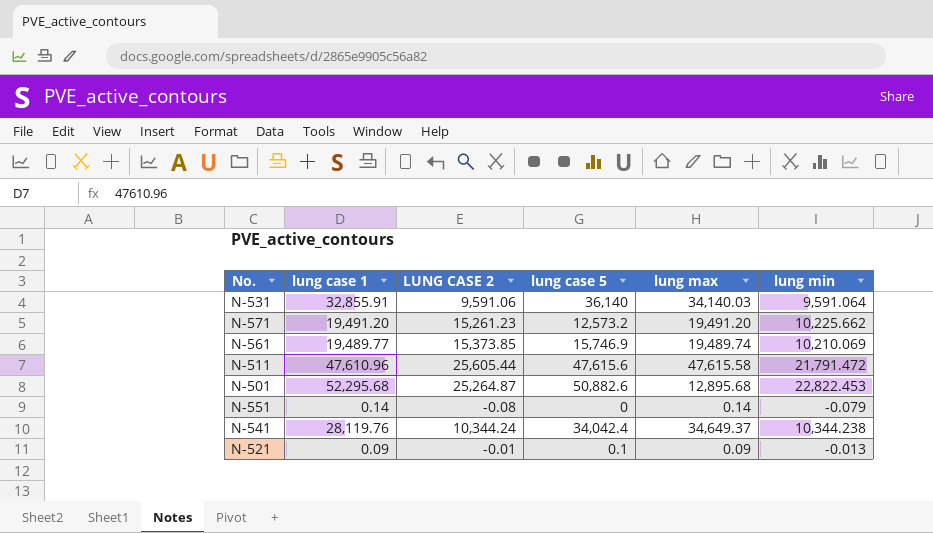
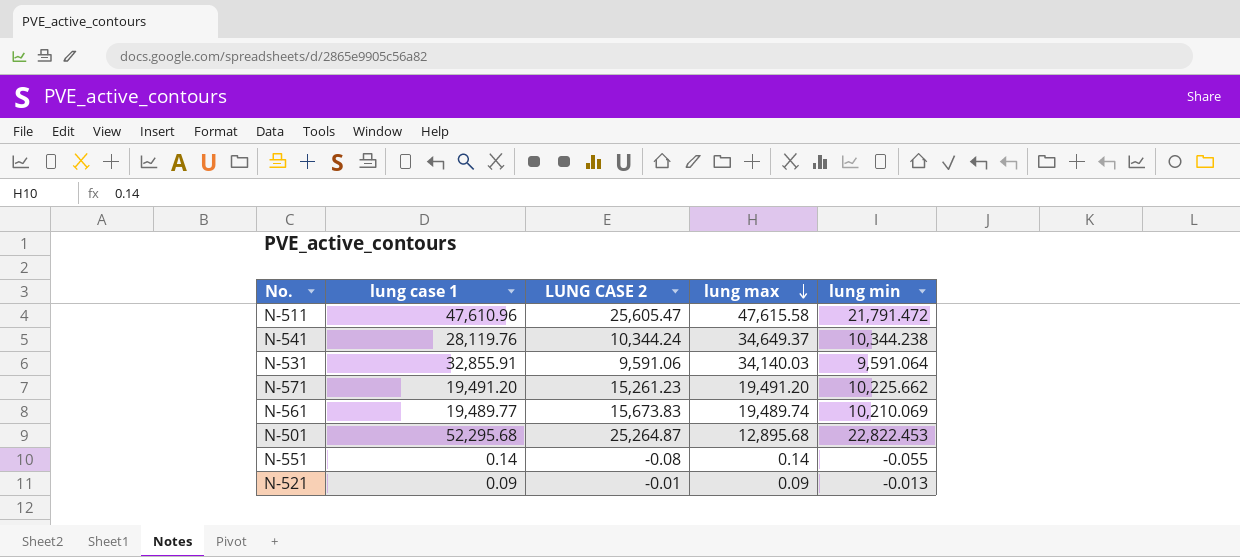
row order: none -> lung max descending
column lung case 5 | position: 4 -> none
N-511 | LUNG CASE 2: 25,605.44 -> 25,605.47
N-561 | LUNG CASE 2: 15,373.85 -> 15,673.83
N-551 | lung min: -0.079 -> -0.055

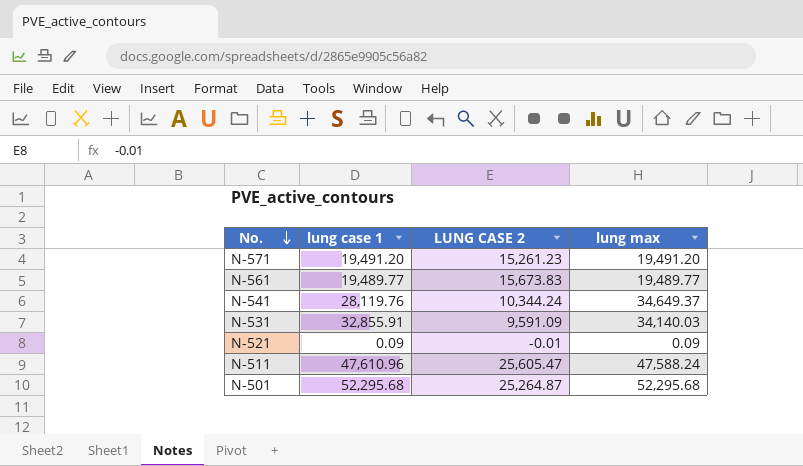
row order: lung max descending -> No. descending
column lung min | position: 5 -> none
row N-551: 0.14 | -0.08 | 0.14 | -0.055 -> none
N-561 | lung max: 19,489.74 -> 19,489.77
N-531 | LUNG CASE 2: 9,591.06 -> 9,591.09
N-511 | lung max: 47,615.58 -> 47,588.24
N-501 | lung max: 12,895.68 -> 52,295.68

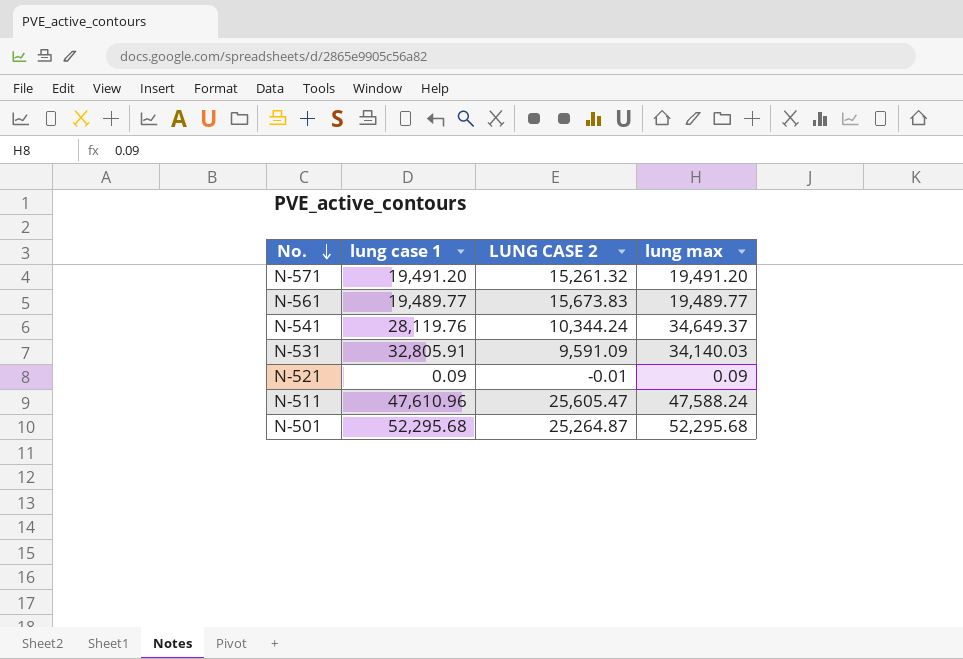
N-571 | LUNG CASE 2: 15,261.23 -> 15,261.32
N-531 | lung case 1: 32,855.91 -> 32,805.91

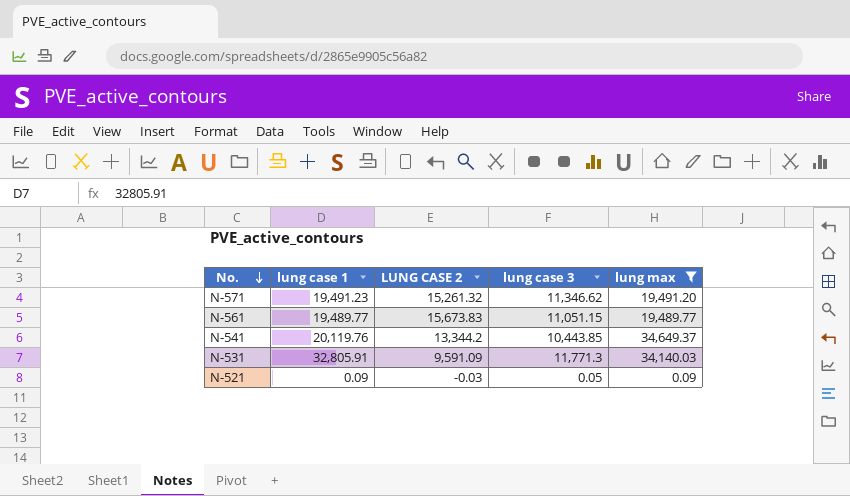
filter: none -> lung max <= 34,649.37
column lung case 3 | position: none -> 4
N-571 | lung case 1: 19,491.20 -> 19,491.23
N-541 | lung case 1: 28,119.76 -> 20,119.76
N-541 | LUNG CASE 2: 10,344.24 -> 13,344.2
N-521 | LUNG CASE 2: -0.01 -> -0.03

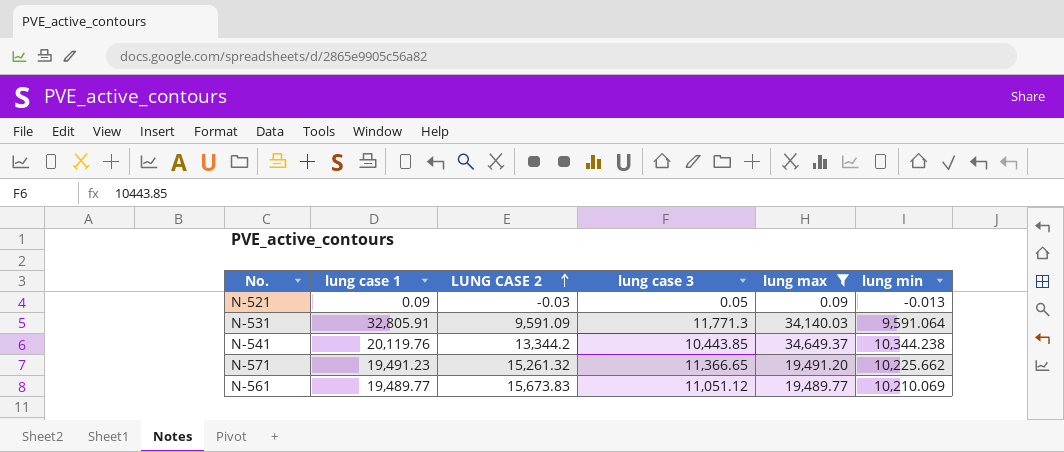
row order: No. descending -> LUNG CASE 2 ascending
column lung min | position: none -> 6
N-571 | lung case 3: 11,346.62 -> 11,366.65
N-561 | lung case 3: 11,051.15 -> 11,051.12

